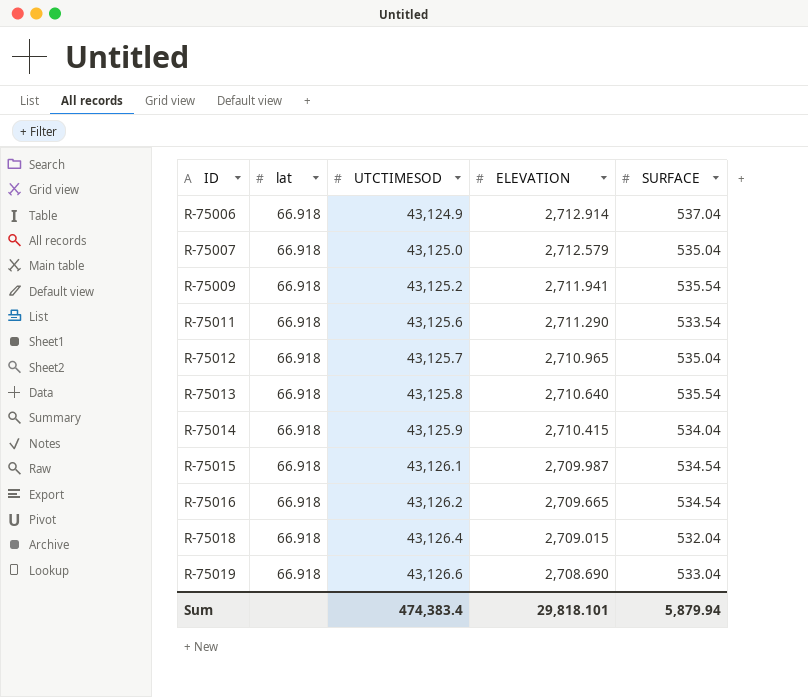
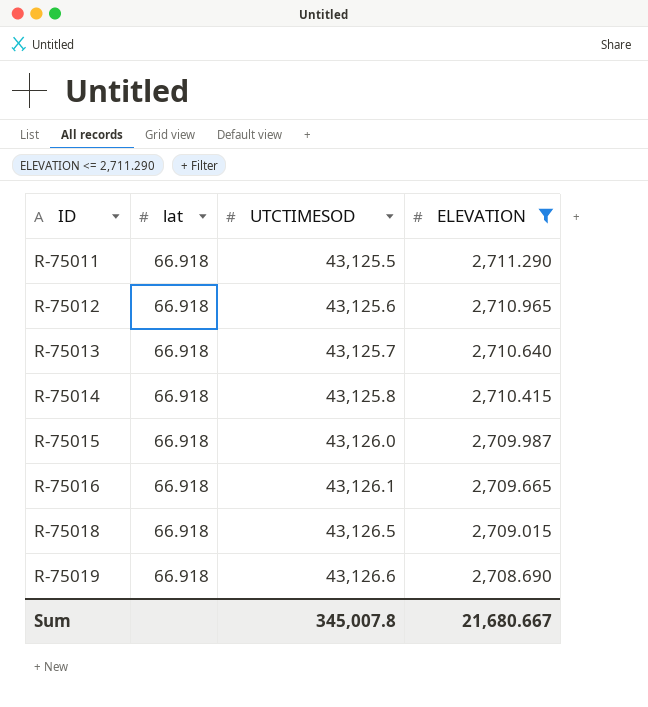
filter: none -> ELEVATION <= 2,711.290
column SURFACE | position: 5 -> none
R-75011 | UTCTIMESOD: 43,125.6 -> 43,125.5
R-75012 | UTCTIMESOD: 43,125.7 -> 43,125.6
R-75013 | UTCTIMESOD: 43,125.8 -> 43,125.7
R-75014 | UTCTIMESOD: 43,125.9 -> 43,125.8
R-75015 | UTCTIMESOD: 43,126.1 -> 43,126.0
R-75016 | UTCTIMESOD: 43,126.2 -> 43,126.1
R-75018 | UTCTIMESOD: 43,126.4 -> 43,126.5
Sum | UTCTIMESOD: 474,383.4 -> 345,007.8
Sum | ELEVATION: 29,818.101 -> 21,680.667

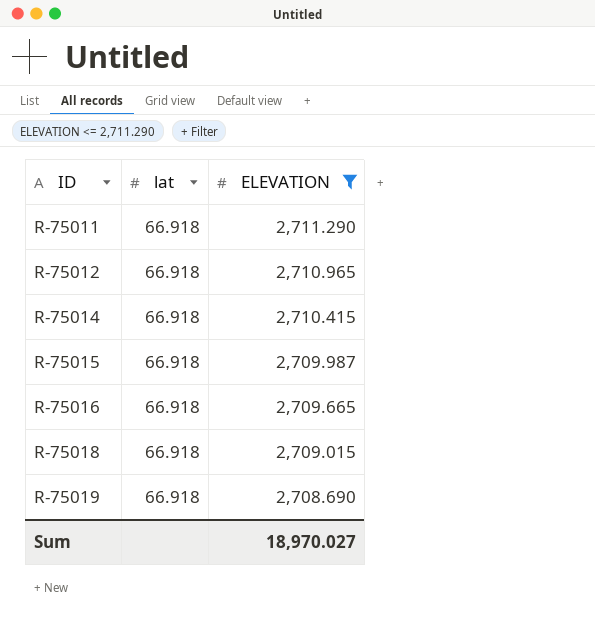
column UTCTIMESOD | position: 3 -> none
row R-75013: 66.918 | 43,125.7 | 2,710.640 -> none
Sum | ELEVATION: 21,680.667 -> 18,970.027

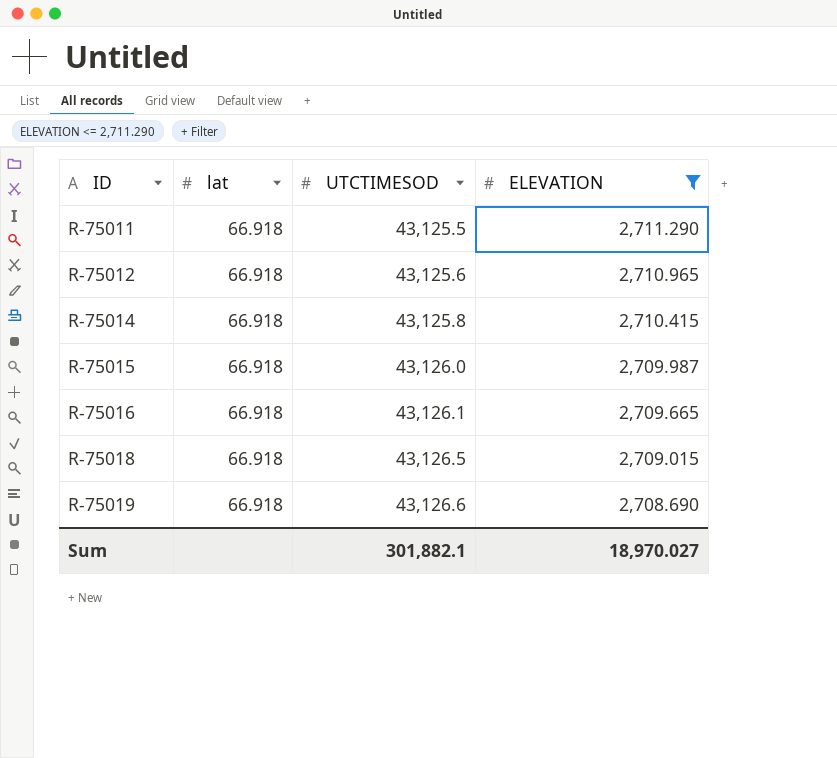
column UTCTIMESOD | position: none -> 3

